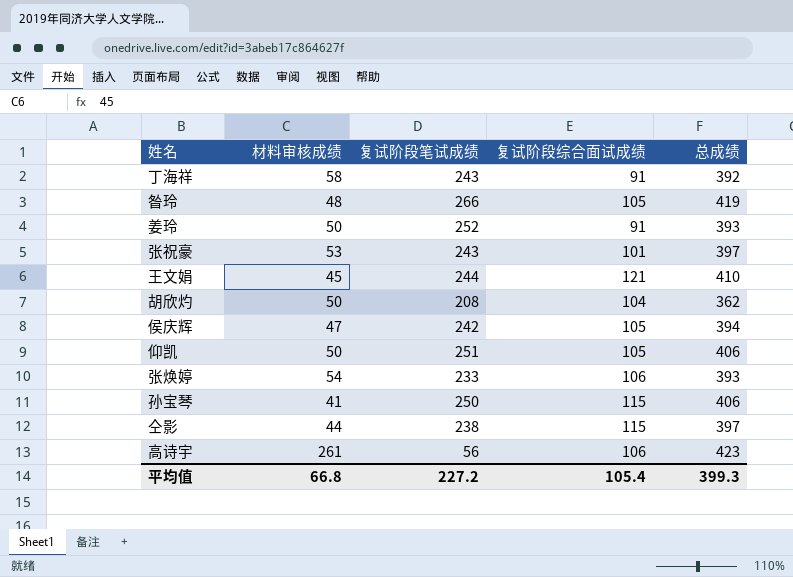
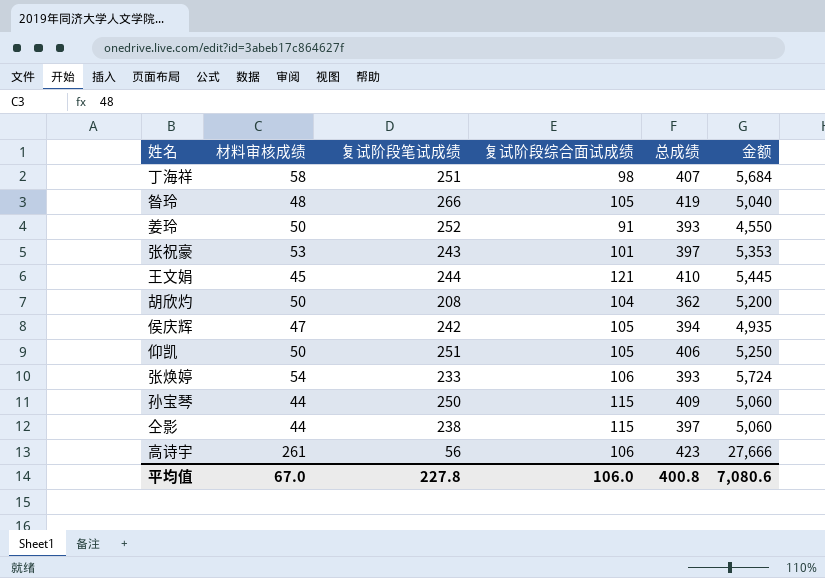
column 金额 | formula: none -> [材料审核成绩] * [复试阶段综合面试成绩]
丁海祥 | 复试阶段笔试成绩: 243 -> 251
丁海祥 | 复试阶段综合面试成绩: 91 -> 98
丁海祥 | 总成绩: 392 -> 407
孙宝琴 | 材料审核成绩: 41 -> 44
孙宝琴 | 总成绩: 406 -> 409
平均值 | 材料审核成绩: 66.8 -> 67.0
平均值 | 复试阶段笔试成绩: 227.2 -> 227.8
平均值 | 复试阶段综合面试成绩: 105.4 -> 106.0
平均值 | 总成绩: 399.3 -> 400.8

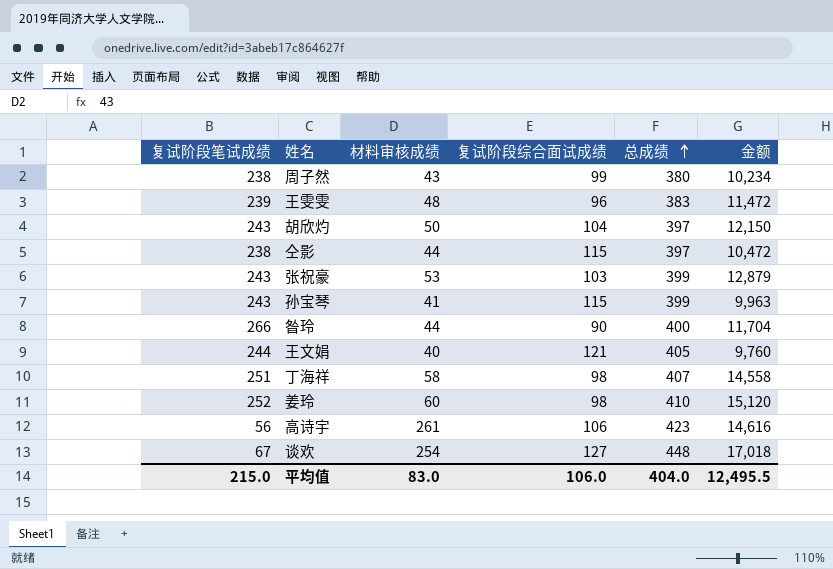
row order: none -> 总成绩 ascending
column 复试阶段笔试成绩 | position: 3 -> 1
column 金额 | formula: [材料审核成绩] * [复试阶段综合面试成绩] -> [复试阶段笔试成绩] * [材料审核成绩]
row 侯庆辉: 47 | 242 | 105 | 394 | 4,935 -> none
row 仰凯: 50 | 251 | 105 | 406 | 5,250 -> none
row 张焕婷: 54 | 233 | 106 | 393 | 5,724 -> none
row 周子然: none -> 238 | 43 | 99 | 380 | 10,234
row 王雯雯: none -> 239 | 48 | 96 | 383 | 11,472
胡欣灼 | 复试阶段笔试成绩: 208 -> 243
胡欣灼 | 总成绩: 362 -> 397
张祝豪 | 复试阶段综合面试成绩: 101 -> 103
张祝豪 | 总成绩: 397 -> 399
孙宝琴 | 复试阶段笔试成绩: 250 -> 243
孙宝琴 | 材料审核成绩: 44 -> 41
孙宝琴 | 总成绩: 409 -> 399
昝玲 | 材料审核成绩: 48 -> 44
昝玲 | 复试阶段综合面试成绩: 105 -> 90
昝玲 | 总成绩: 419 -> 400
王文娟 | 材料审核成绩: 45 -> 40
王文娟 | 总成绩: 410 -> 405
姜玲 | 材料审核成绩: 50 -> 60
姜玲 | 复试阶段综合面试成绩: 91 -> 98
姜玲 | 总成绩: 393 -> 410
row 谈欢: none -> 67 | 254 | 127 | 448 | 17,018
平均值 | 复试阶段笔试成绩: 227.8 -> 215.0
平均值 | 材料审核成绩: 67.0 -> 83.0
平均值 | 总成绩: 400.8 -> 404.0
平均值 | 金额: 7,080.6 -> 12,495.5

